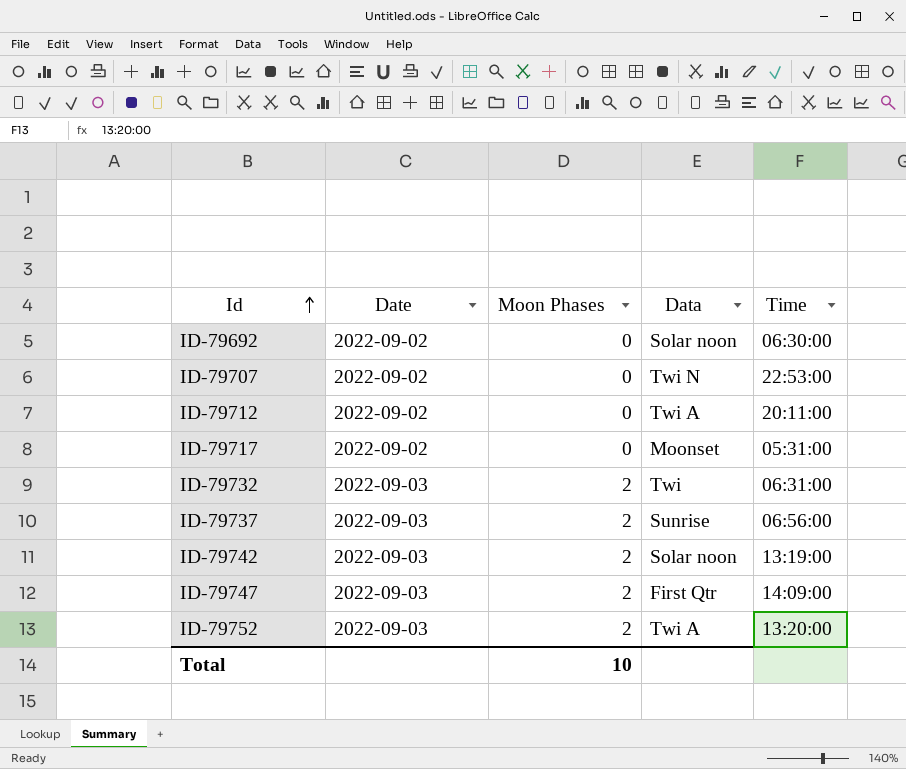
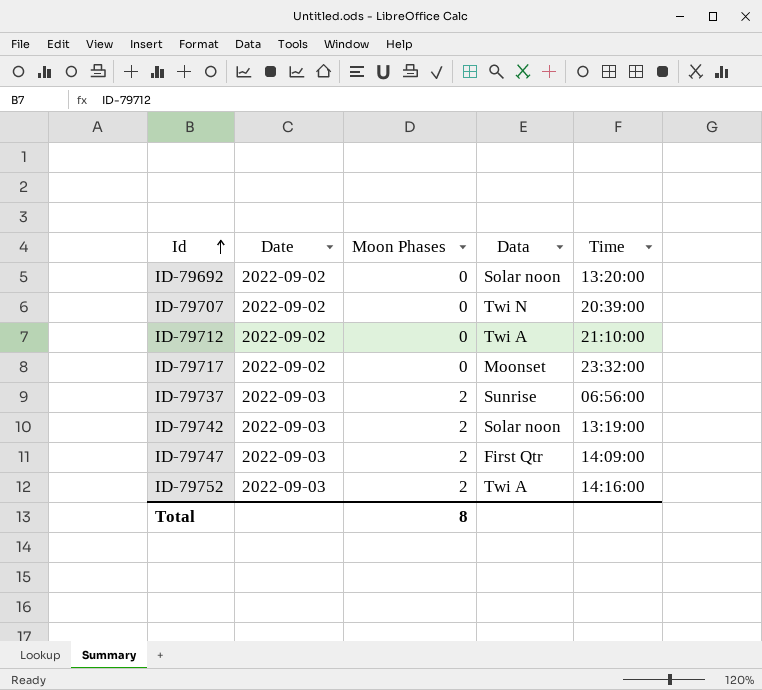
row ID-79732: 2022-09-03 | 2 | Twi | 06:31:00 -> none
ID-79692 | Time: 06:30:00 -> 13:20:00
ID-79707 | Time: 22:53:00 -> 20:39:00
ID-79712 | Time: 20:11:00 -> 21:10:00
ID-79717 | Time: 05:31:00 -> 23:32:00
ID-79752 | Time: 13:20:00 -> 14:16:00
Total | Moon Phases: 10 -> 8

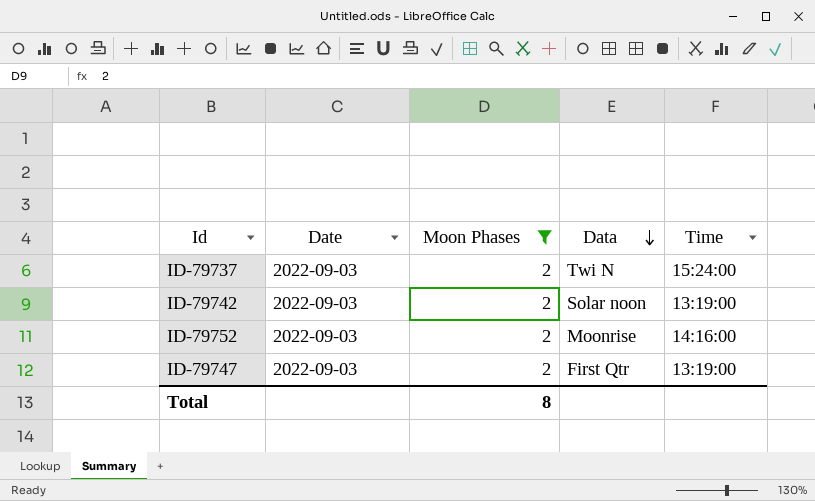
filter: none -> Moon Phases = 2
row order: Id ascending -> Data descending
ID-79737 | Data: Sunrise -> Twi N
ID-79737 | Time: 06:56:00 -> 15:24:00
ID-79752 | Data: Twi A -> Moonrise
ID-79747 | Time: 14:09:00 -> 13:19:00

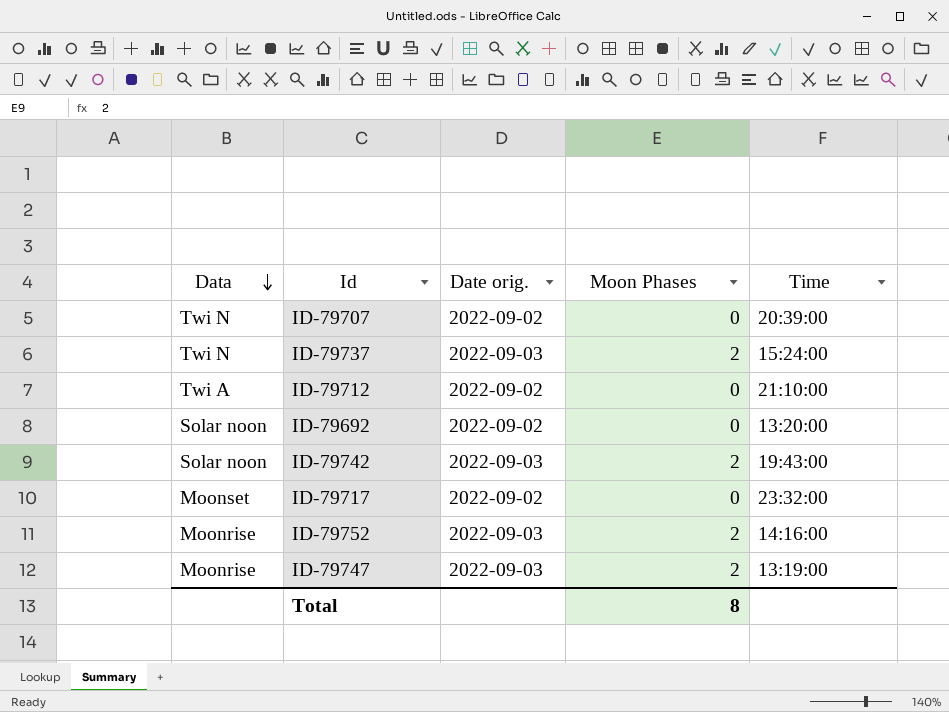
filter: Moon Phases = 2 -> none
column Data | position: 4 -> 1
column name: Date -> Date orig.
ID-79742 | Time: 13:19:00 -> 19:43:00
ID-79747 | Data: First Qtr -> Moonrise

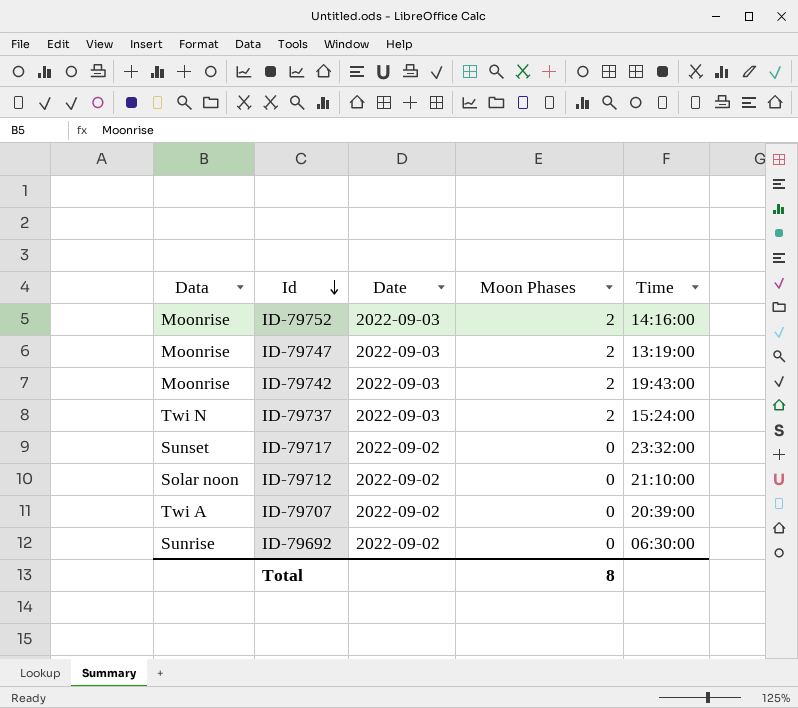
row order: Data descending -> Id descending
column name: Date orig. -> Date
ID-79742 | Data: Solar noon -> Moonrise
ID-79717 | Data: Moonset -> Sunset
ID-79712 | Data: Twi A -> Solar noon
ID-79707 | Data: Twi N -> Twi A
ID-79692 | Data: Solar noon -> Sunrise
ID-79692 | Time: 13:20:00 -> 06:30:00

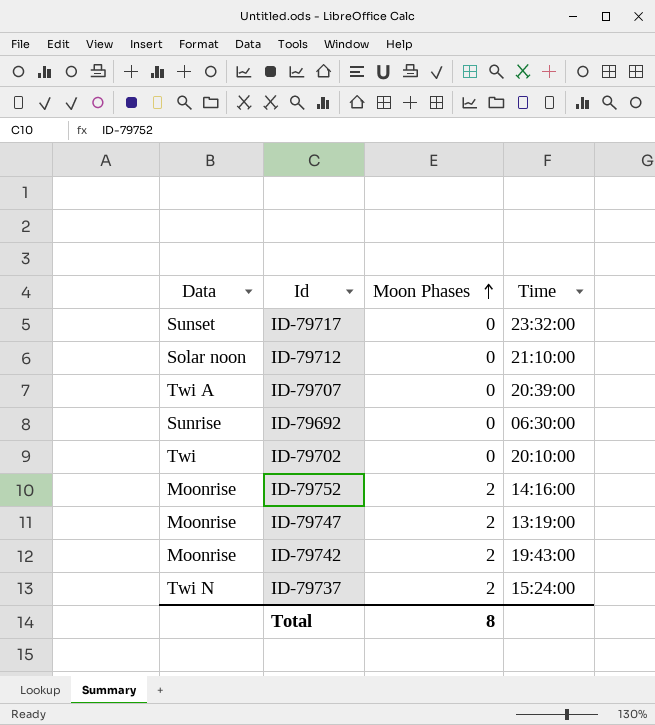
row order: Id descending -> Moon Phases ascending
column Date | position: 3 -> none
row ID-79702: none -> Twi | 0 | 20:10:00

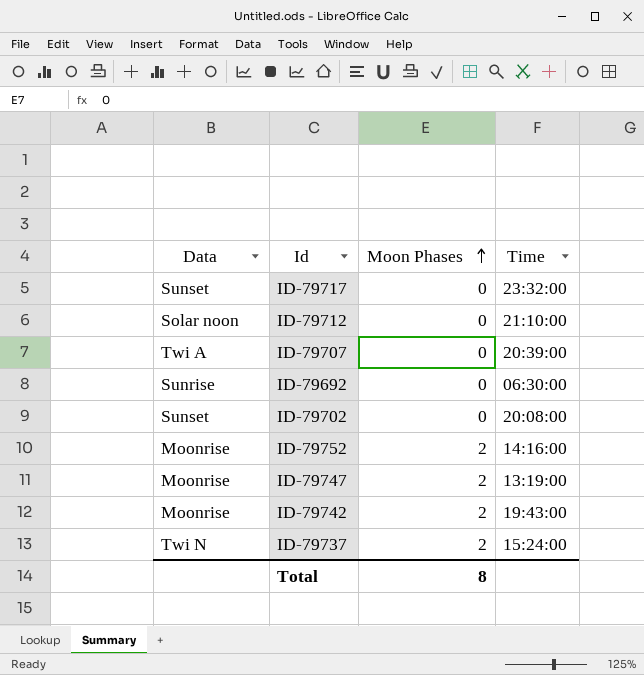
ID-79702 | Data: Twi -> Sunset
ID-79702 | Time: 20:10:00 -> 20:08:00

